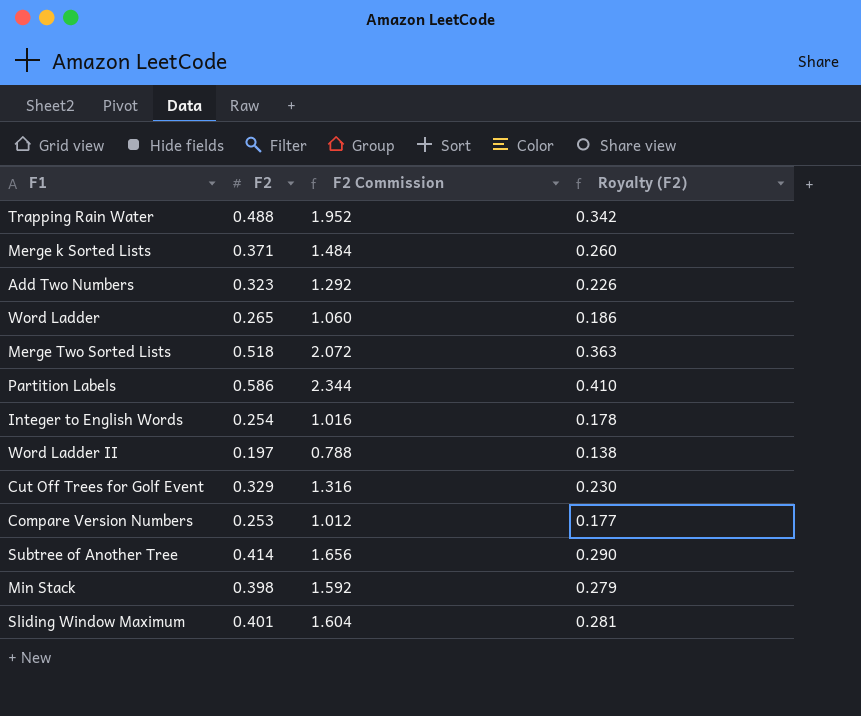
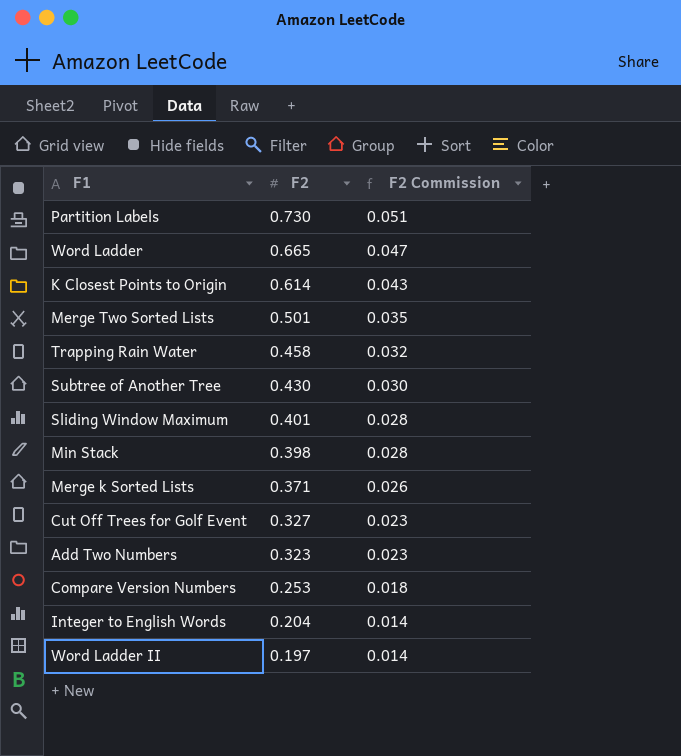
row order: none -> F2 descending
column Royalty (F2) | formula: [F2] * 0.7 -> none
column F2 Commission | formula: [F2] * 4 -> [F2] * 0.07
Partition Labels | F2: 0.586 -> 0.730
Word Ladder | F2: 0.265 -> 0.665
row K Closest Points to Origin: none -> 0.614 | 0.043
Merge Two Sorted Lists | F2: 0.518 -> 0.501
Trapping Rain Water | F2: 0.488 -> 0.458
Subtree of Another Tree | F2: 0.414 -> 0.430
Cut Off Trees for Golf Event | F2: 0.329 -> 0.327
Integer to English Words | F2: 0.254 -> 0.204

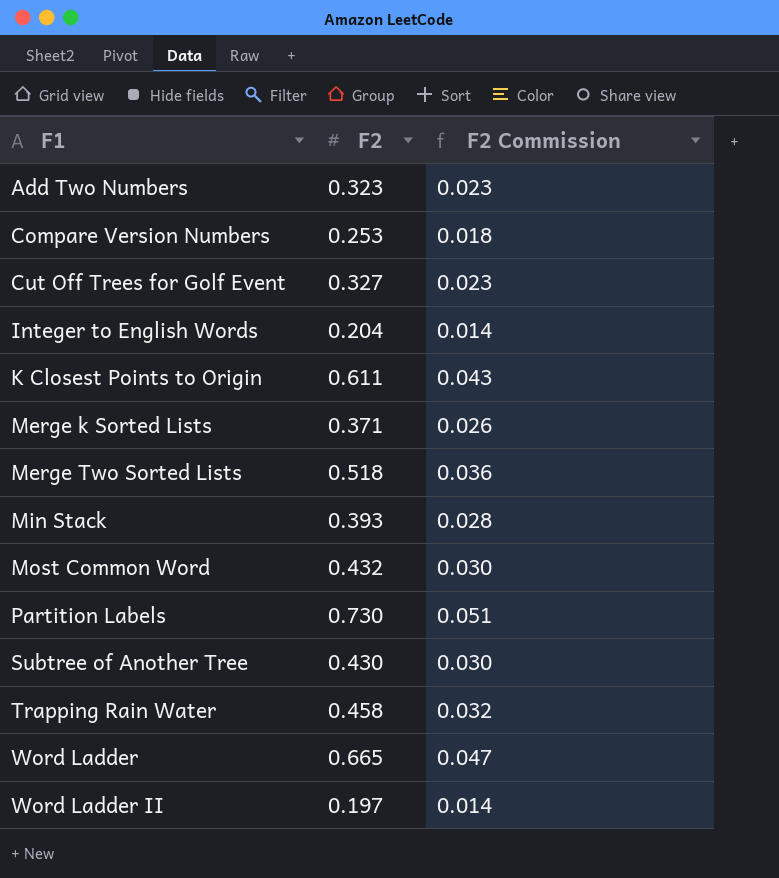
row order: F2 descending -> F1 ascending
row Sliding Window Maximum: 0.401 | 0.028 -> none
K Closest Points to Origin | F2: 0.614 -> 0.611
Merge Two Sorted Lists | F2: 0.501 -> 0.518
Merge Two Sorted Lists | F2 Commission: 0.035 -> 0.036
Min Stack | F2: 0.398 -> 0.393
row Most Common Word: none -> 0.432 | 0.030

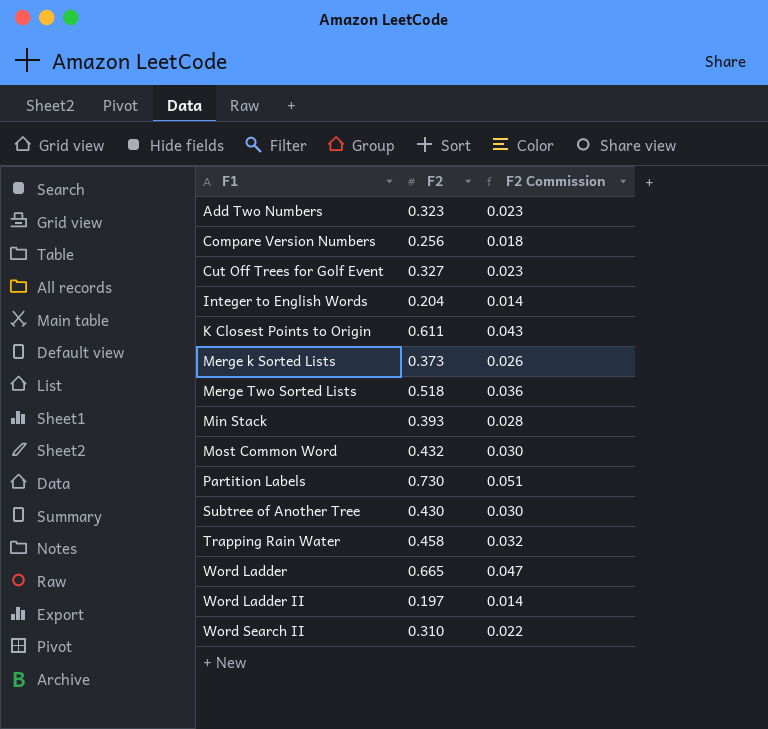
Compare Version Numbers | F2: 0.253 -> 0.256
Merge k Sorted Lists | F2: 0.371 -> 0.373
row Word Search II: none -> 0.310 | 0.022

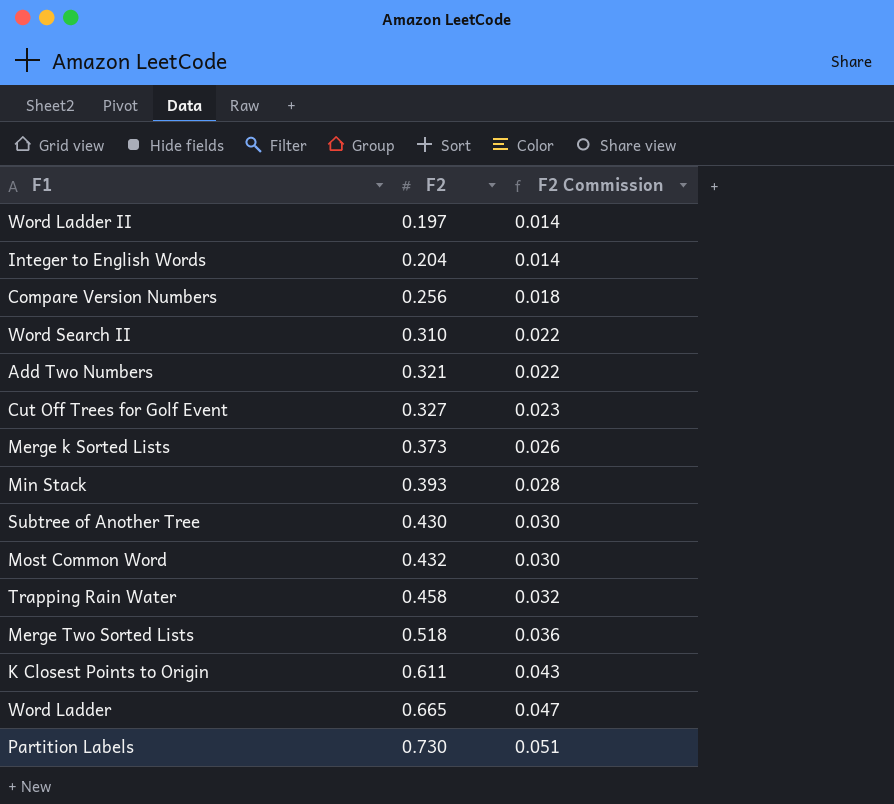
row order: F1 ascending -> F2 ascending
Add Two Numbers | F2: 0.323 -> 0.321
Add Two Numbers | F2 Commission: 0.023 -> 0.022

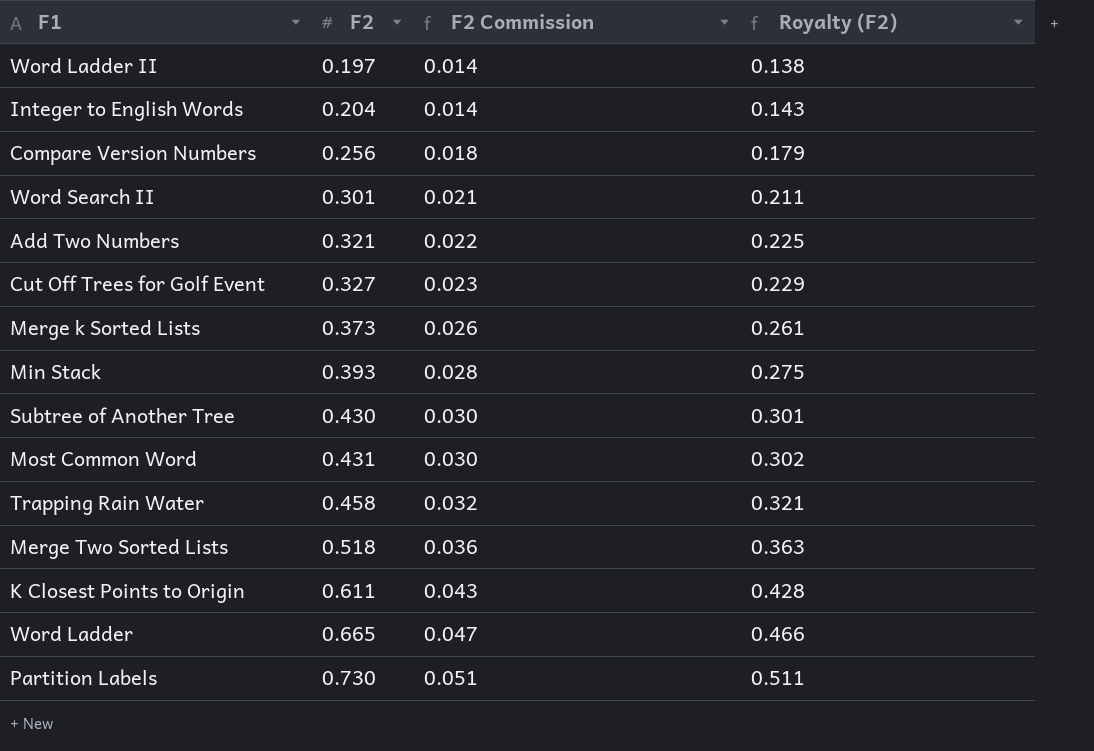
column Royalty (F2) | formula: none -> [F2] * 0.7
Word Search II | F2: 0.310 -> 0.301
Word Search II | F2 Commission: 0.022 -> 0.021
Most Common Word | F2: 0.432 -> 0.431

